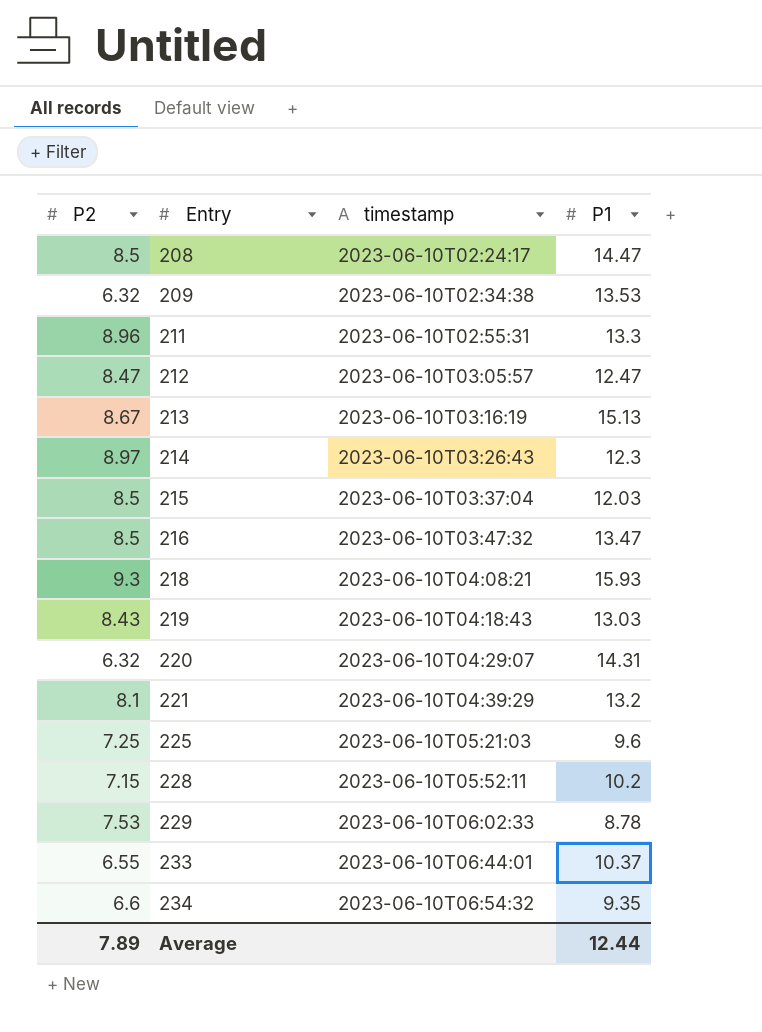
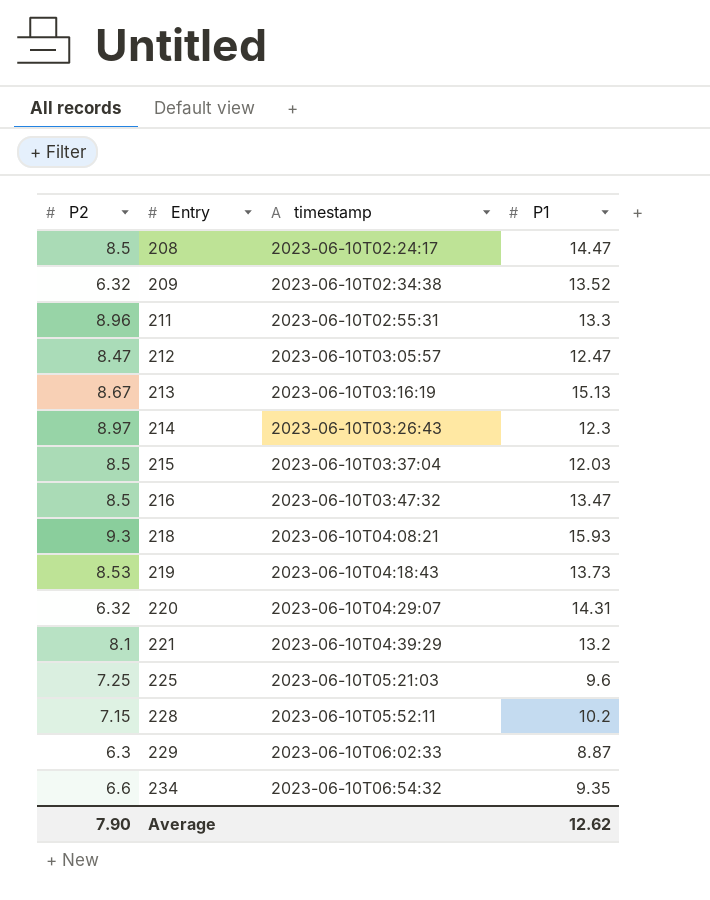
row 233: 6.55 | 2023-06-10T06:44:01 | 10.37 -> none
209 | P1: 13.53 -> 13.52
219 | P2: 8.43 -> 8.53
219 | P1: 13.03 -> 13.73
229 | P2: 7.53 -> 6.3
229 | P1: 8.78 -> 8.87
Average | P2: 7.89 -> 7.90
Average | P1: 12.44 -> 12.62

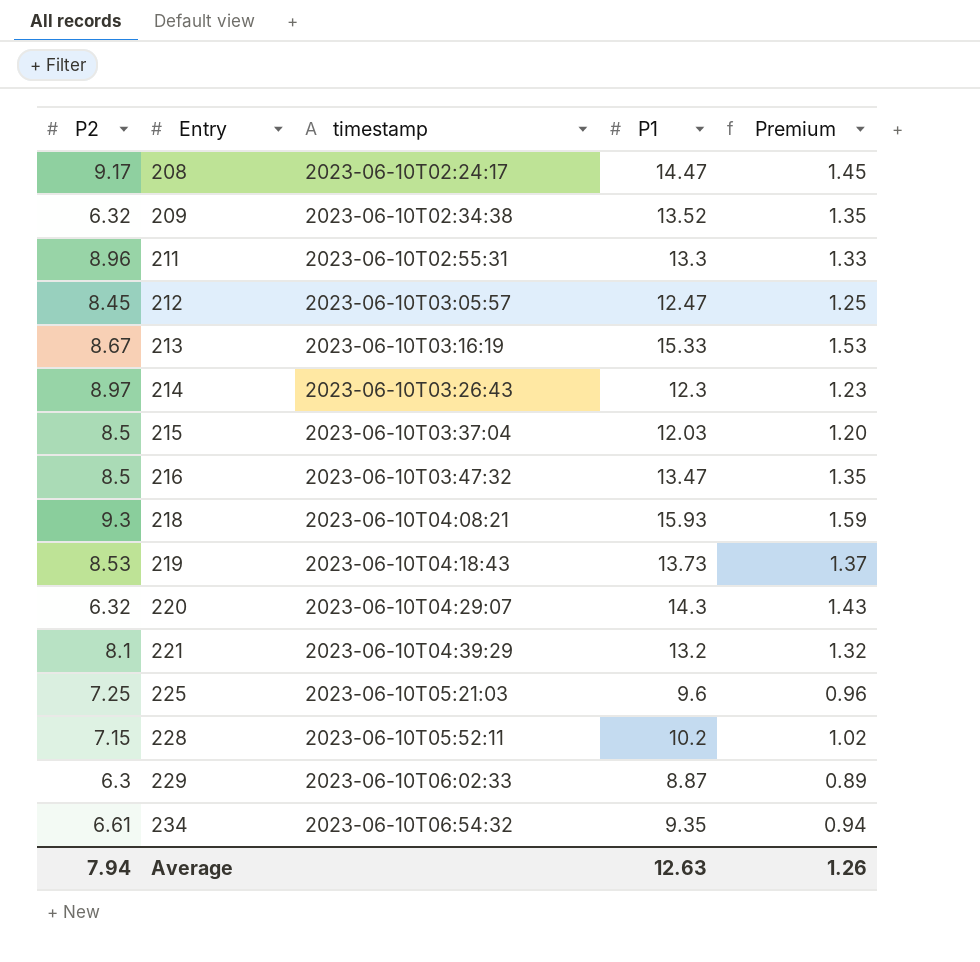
column Premium | formula: none -> [P1] * 0.1
208 | P2: 8.5 -> 9.17
212 | P2: 8.47 -> 8.45
213 | P1: 15.13 -> 15.33
220 | P1: 14.31 -> 14.3
234 | P2: 6.6 -> 6.61
Average | P2: 7.90 -> 7.94
Average | P1: 12.62 -> 12.63

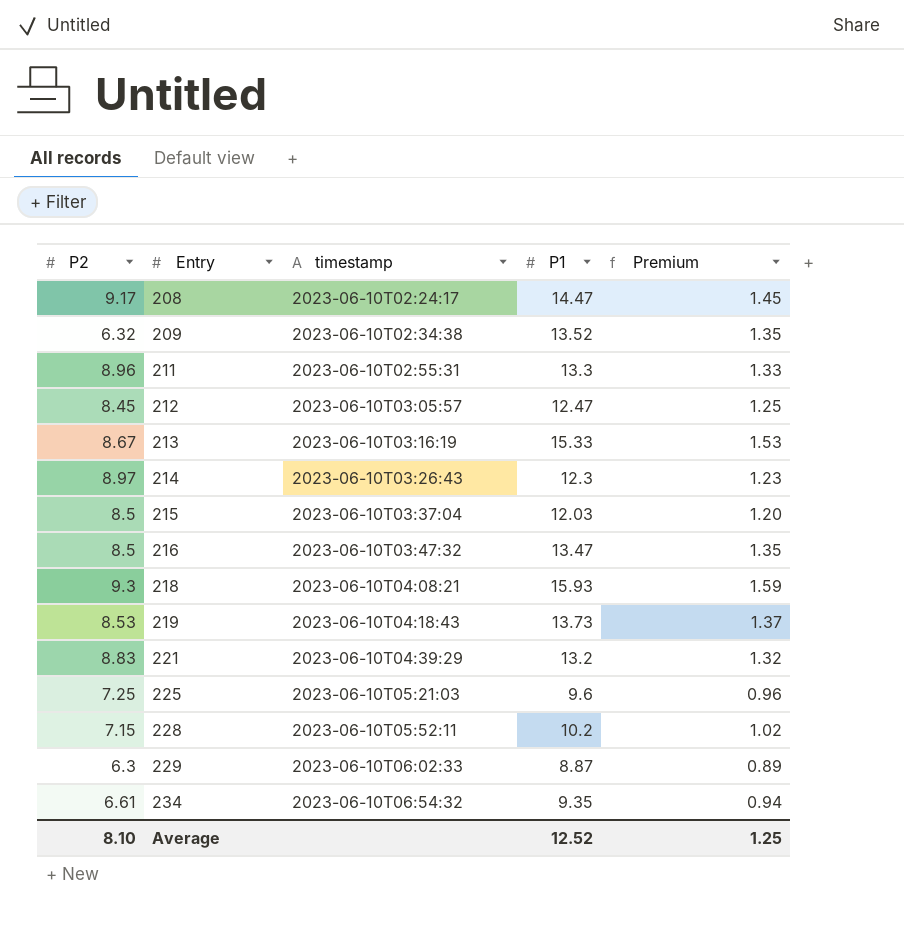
row 220: 6.32 | 2023-06-10T04:29:07 | 14.3 | 1.43 -> none
221 | P2: 8.1 -> 8.83
Average | P2: 7.94 -> 8.10
Average | P1: 12.63 -> 12.52
Average | Premium: 1.26 -> 1.25

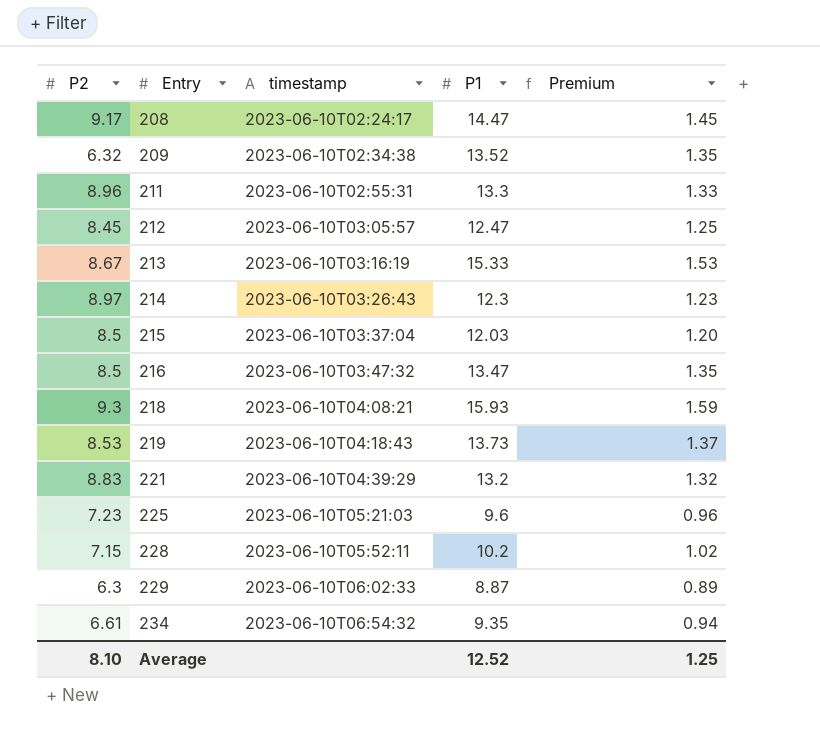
225 | P2: 7.25 -> 7.23

